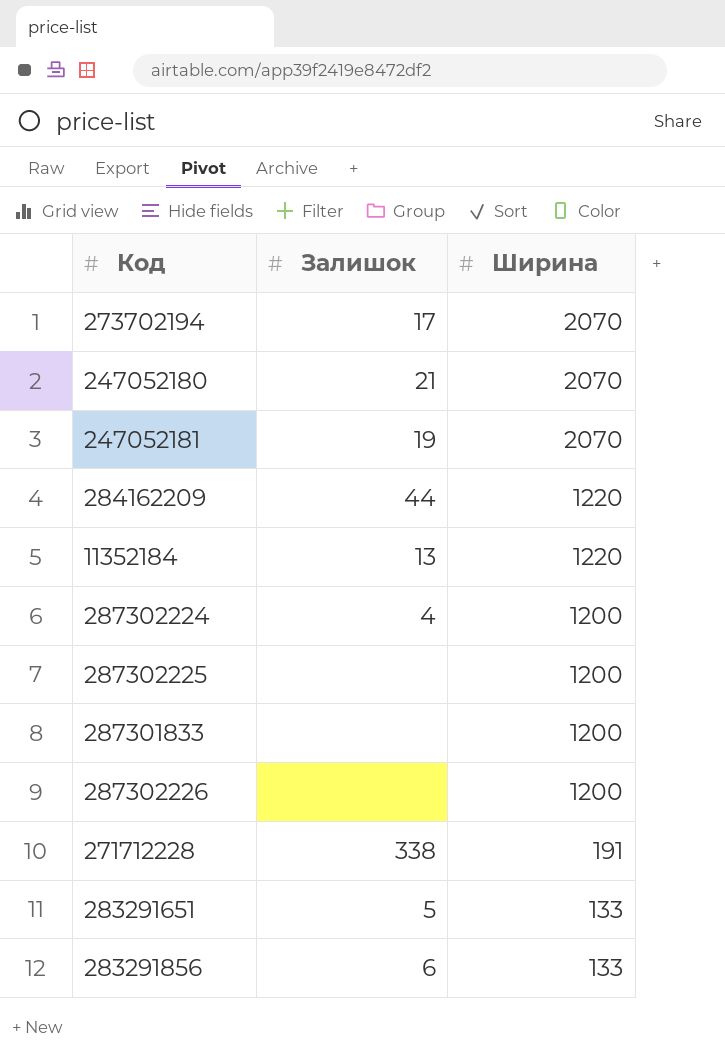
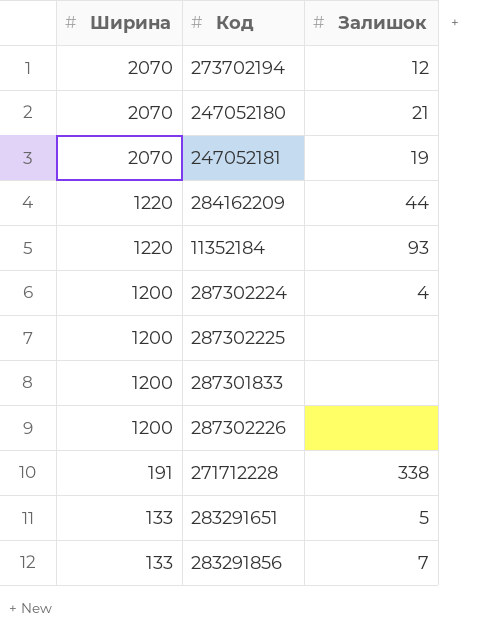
column Ширина | position: 3 -> 1
273702194 | Залишок: 17 -> 12
11352184 | Залишок: 13 -> 93
283291856 | Залишок: 6 -> 7

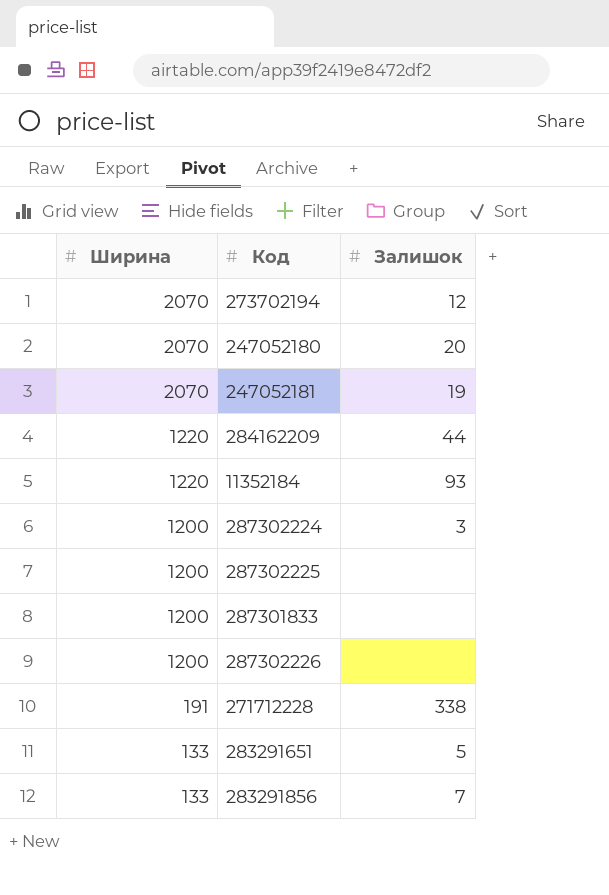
247052180 | Залишок: 21 -> 20
287302224 | Залишок: 4 -> 3

